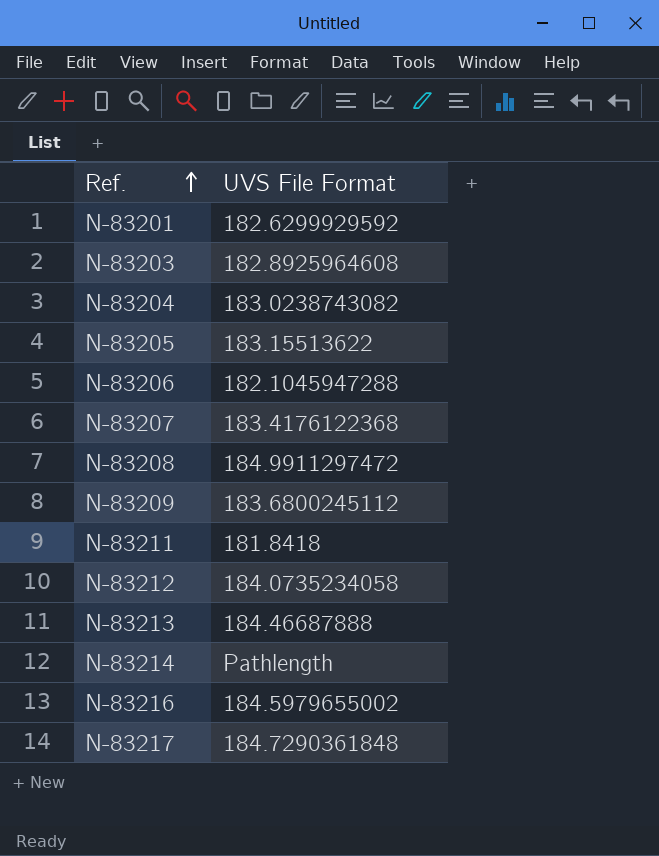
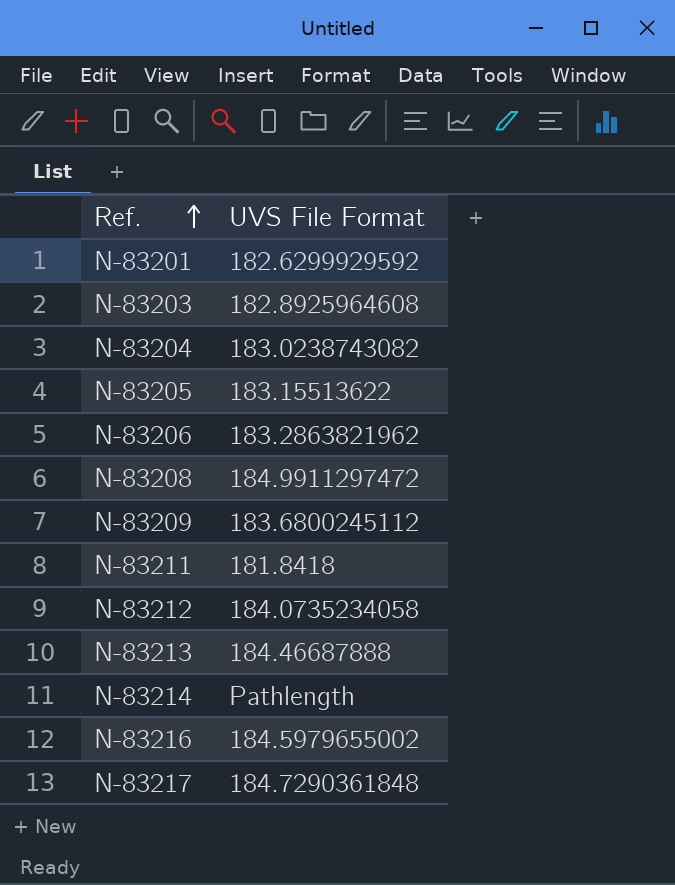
row N-83207: 183.4176122368 -> none
N-83206 | UVS File Format: 182.1045947288 -> 183.2863821962

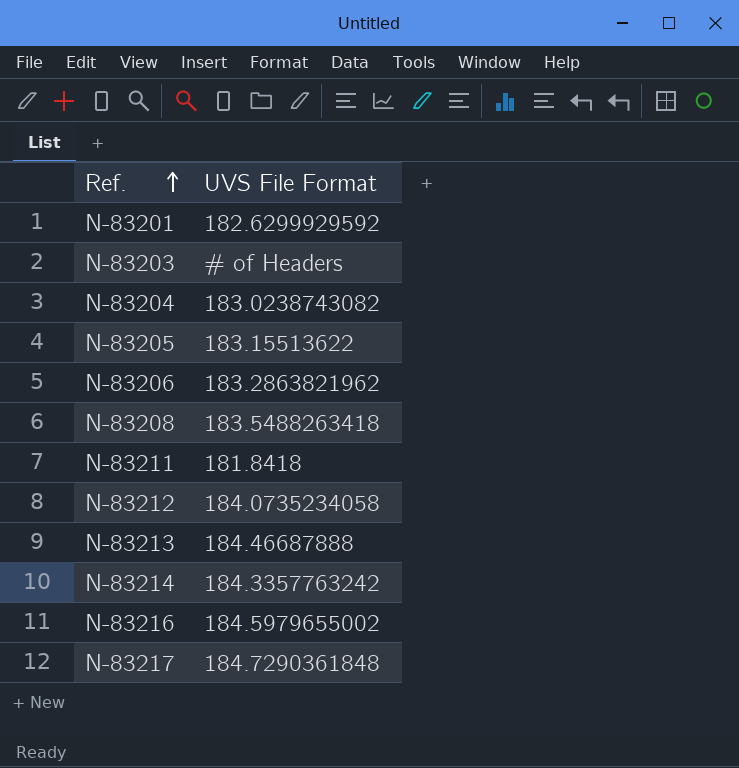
row N-83209: 183.6800245112 -> none
N-83203 | UVS File Format: 182.8925964608 -> # of Headers
N-83208 | UVS File Format: 184.9911297472 -> 183.5488263418
N-83214 | UVS File Format: Pathlength -> 184.3357763242

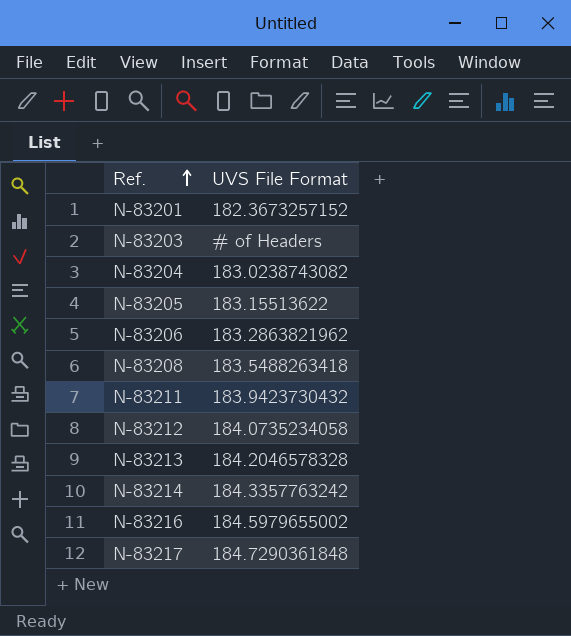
N-83201 | UVS File Format: 182.6299929592 -> 182.3673257152
N-83211 | UVS File Format: 181.8418 -> 183.9423730432
N-83213 | UVS File Format: 184.46687888 -> 184.2046578328

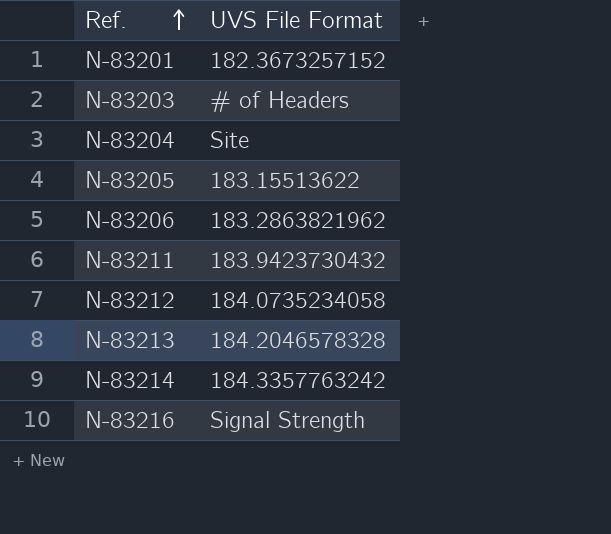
row N-83208: 183.5488263418 -> none
row N-83217: 184.7290361848 -> none
N-83204 | UVS File Format: 183.0238743082 -> Site
N-83216 | UVS File Format: 184.5979655002 -> Signal Strength

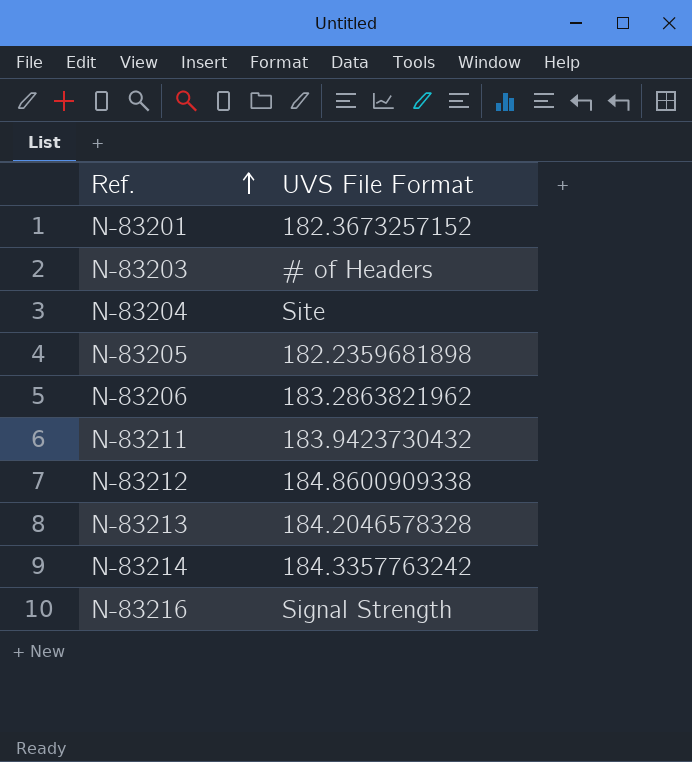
N-83205 | UVS File Format: 183.15513622 -> 182.2359681898
N-83212 | UVS File Format: 184.0735234058 -> 184.8600909338

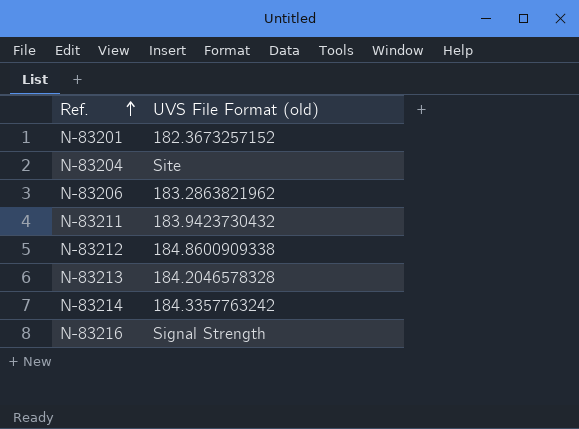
column name: UVS File Format -> UVS File Format (old)
row N-83203: # of Headers -> none
row N-83205: 182.2359681898 -> none

